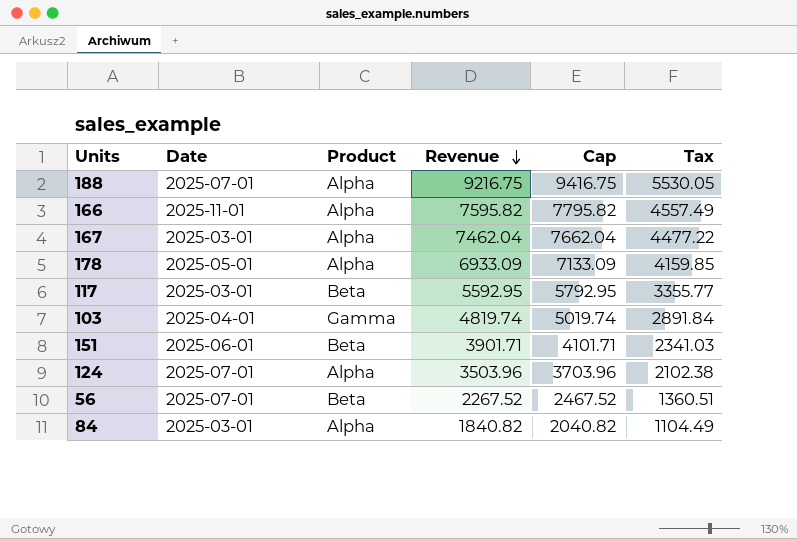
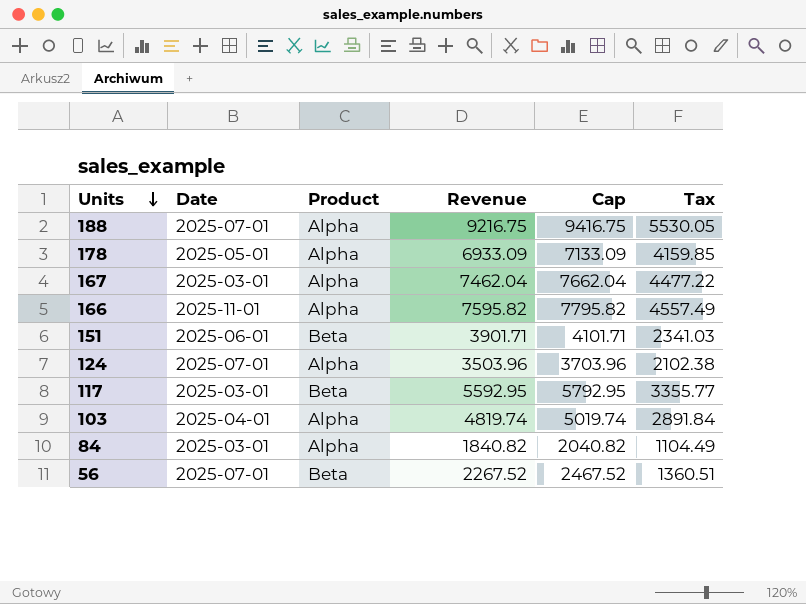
row order: Revenue descending -> Units descending
103 | Product: Gamma -> Alpha

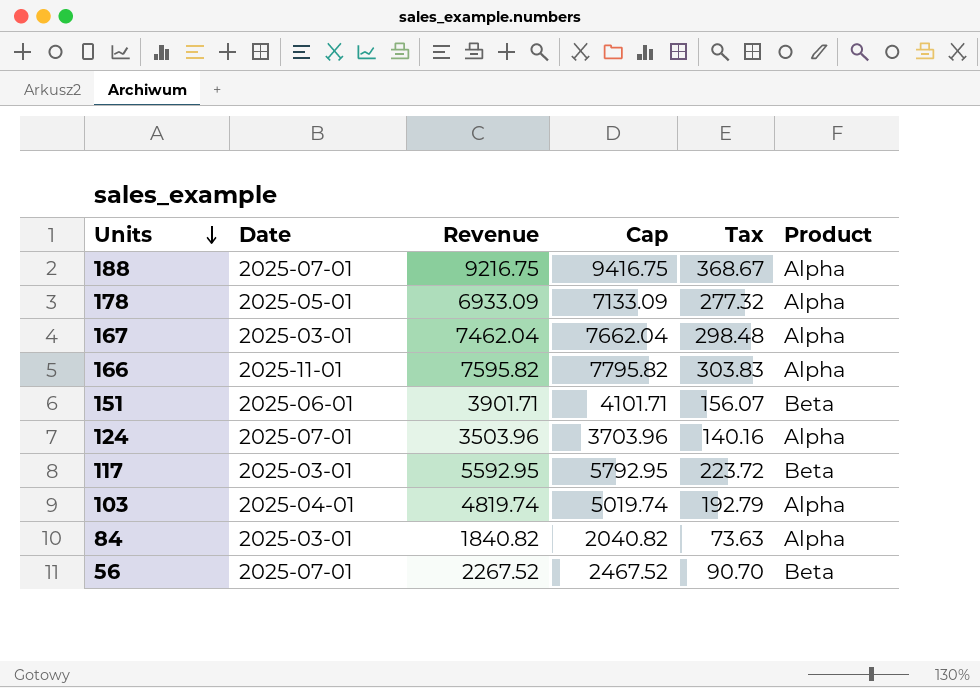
column Tax | formula: [Revenue] * 0.6 -> [Revenue] * 0.04
column Product | position: 3 -> 6

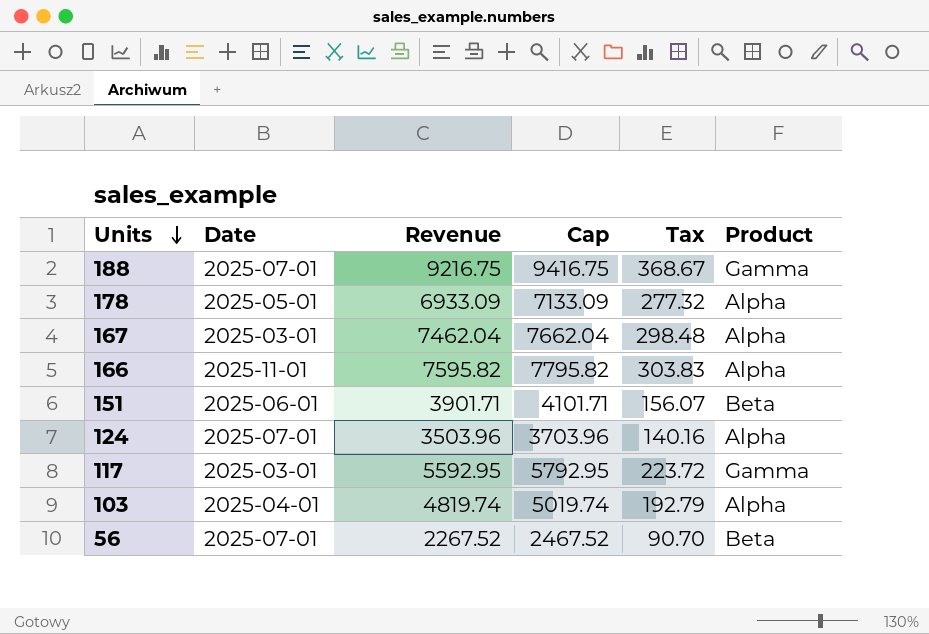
row 84: 2025-03-01 | 1840.82 | 2040.82 | 73.63 | Alpha -> none
188 | Product: Alpha -> Gamma
117 | Product: Beta -> Gamma

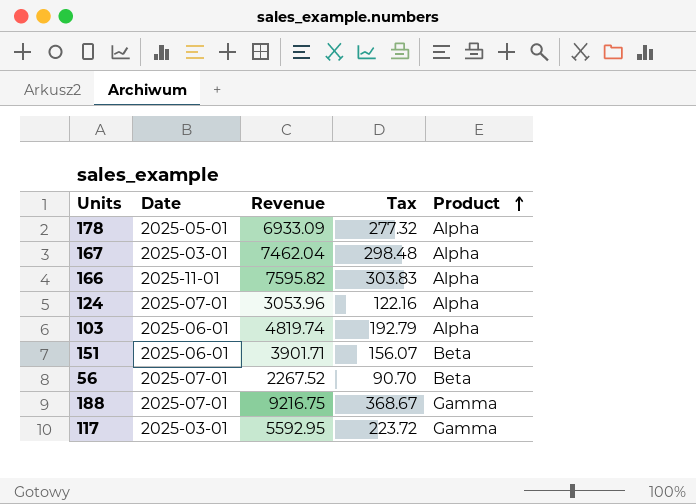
row order: Units descending -> Product ascending
column Cap | formula: [Revenue] + 200 -> none
124 | Revenue: 3503.96 -> 3053.96
124 | Tax: 140.16 -> 122.16
103 | Date: 2025-04-01 -> 2025-06-01

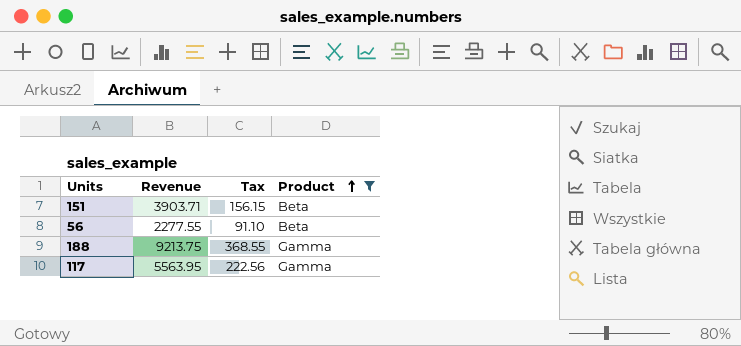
filter: none -> Product != Alpha
column Date | position: 2 -> none
151 | Revenue: 3901.71 -> 3903.71
151 | Tax: 156.07 -> 156.15
56 | Revenue: 2267.52 -> 2277.55
56 | Tax: 90.70 -> 91.10
188 | Revenue: 9216.75 -> 9213.75
188 | Tax: 368.67 -> 368.55
117 | Revenue: 5592.95 -> 5563.95
117 | Tax: 223.72 -> 222.56

